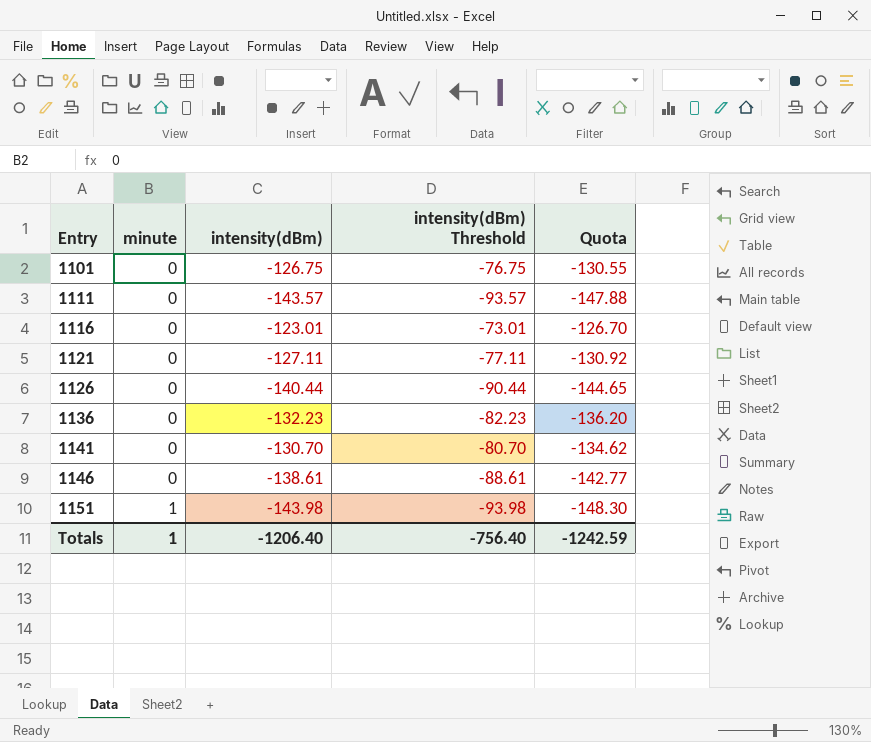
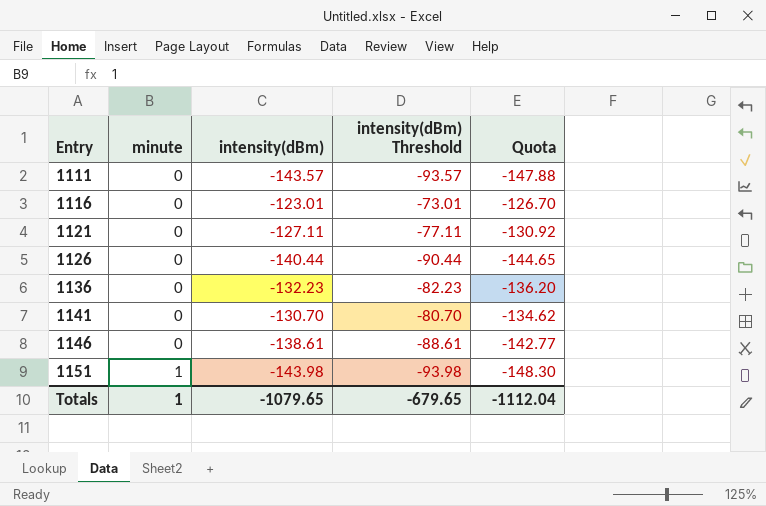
row 1101: 0 | -126.75 | -76.75 | -130.55 -> none
Totals | intensity(dBm): -1206.40 -> -1079.65
Totals | intensity(dBm) Threshold: -756.40 -> -679.65
Totals | Quota: -1242.59 -> -1112.04

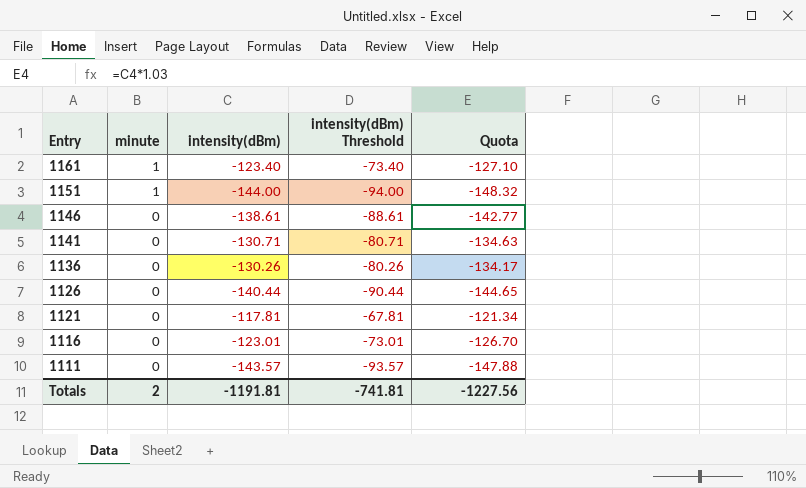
row order: Entry ascending -> Entry descending
row 1161: none -> 1 | -123.40 | -73.40 | -127.10
1151 | intensity(dBm): -143.98 -> -144.00
1151 | intensity(dBm) Threshold: -93.98 -> -94.00
1151 | Quota: -148.30 -> -148.32
1141 | intensity(dBm): -130.70 -> -130.71
1141 | intensity(dBm) Threshold: -80.70 -> -80.71
1141 | Quota: -134.62 -> -134.63
1136 | intensity(dBm): -132.23 -> -130.26
1136 | intensity(dBm) Threshold: -82.23 -> -80.26
1136 | Quota: -136.20 -> -134.17
1121 | intensity(dBm): -127.11 -> -117.81
1121 | intensity(dBm) Threshold: -77.11 -> -67.81
1121 | Quota: -130.92 -> -121.34
Totals | minute: 1 -> 2
Totals | intensity(dBm): -1079.65 -> -1191.81
Totals | intensity(dBm) Threshold: -679.65 -> -741.81
Totals | Quota: -1112.04 -> -1227.56

